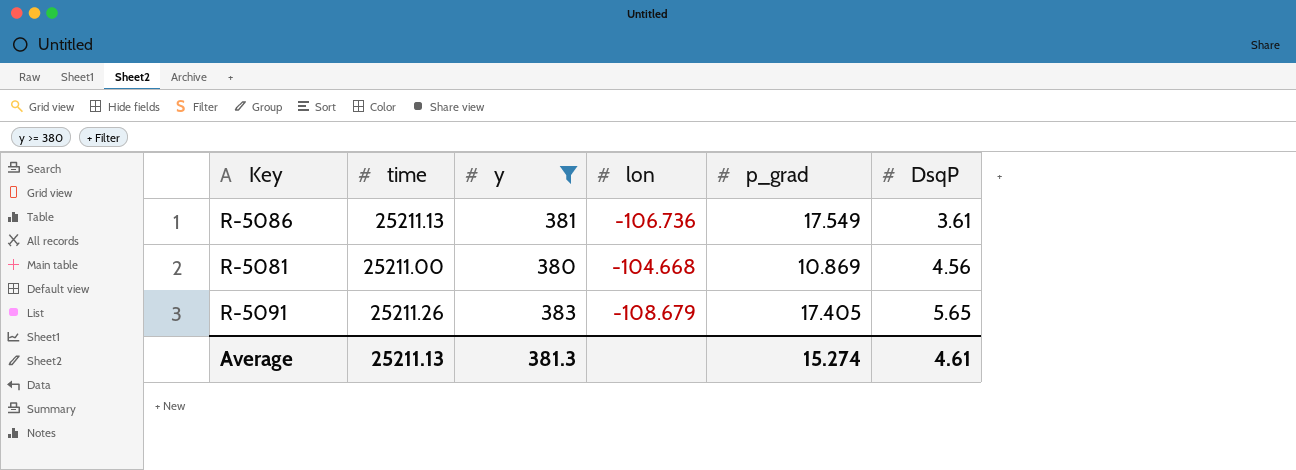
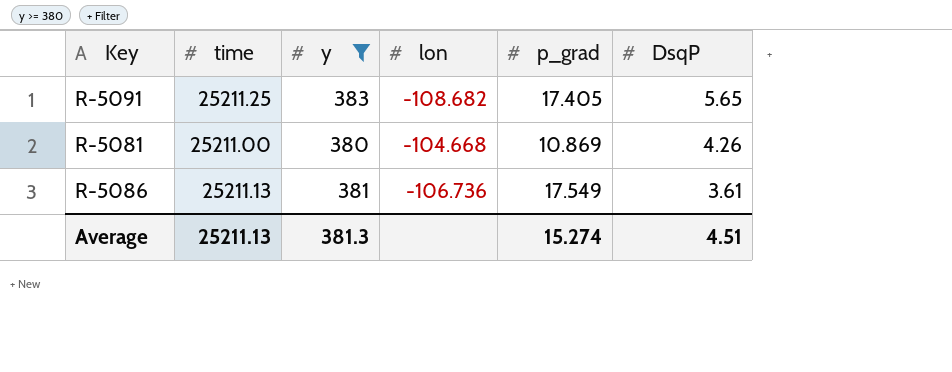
row order: DsqP ascending -> DsqP descending
R-5091 | time: 25211.26 -> 25211.25
R-5091 | lon: -108.679 -> -108.682
R-5081 | DsqP: 4.56 -> 4.26
Average | DsqP: 4.61 -> 4.51

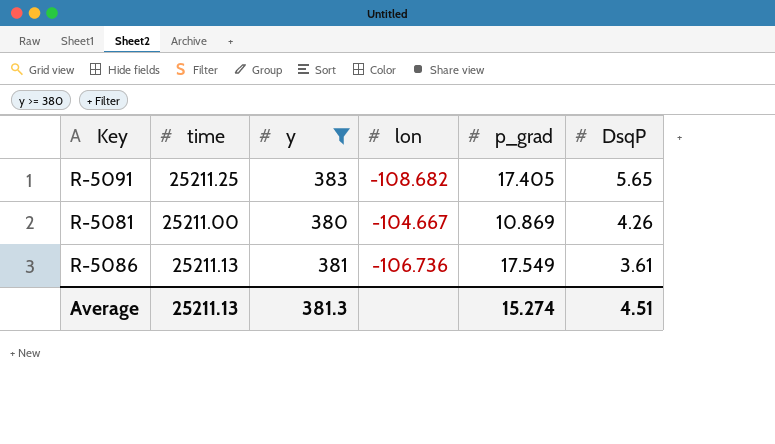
R-5081 | lon: -104.668 -> -104.667

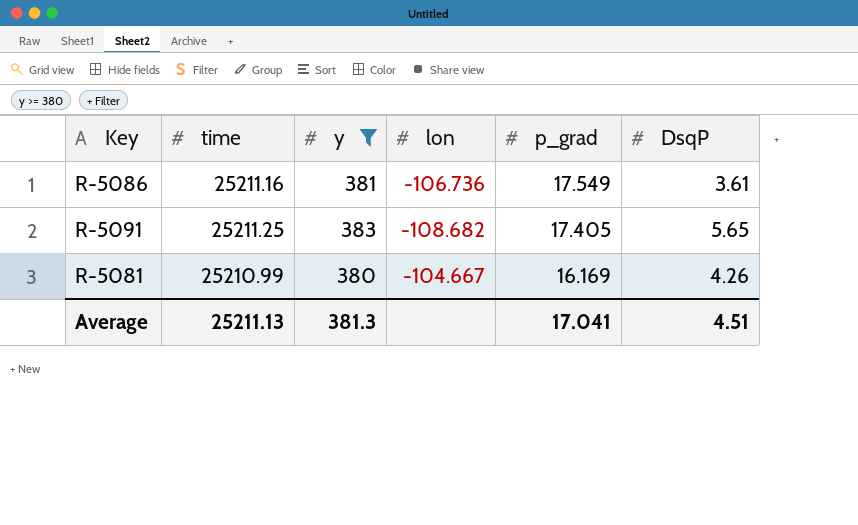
row order: DsqP descending -> p_grad descending
R-5086 | time: 25211.13 -> 25211.16
R-5081 | time: 25211.00 -> 25210.99
R-5081 | p_grad: 10.869 -> 16.169
Average | p_grad: 15.274 -> 17.041

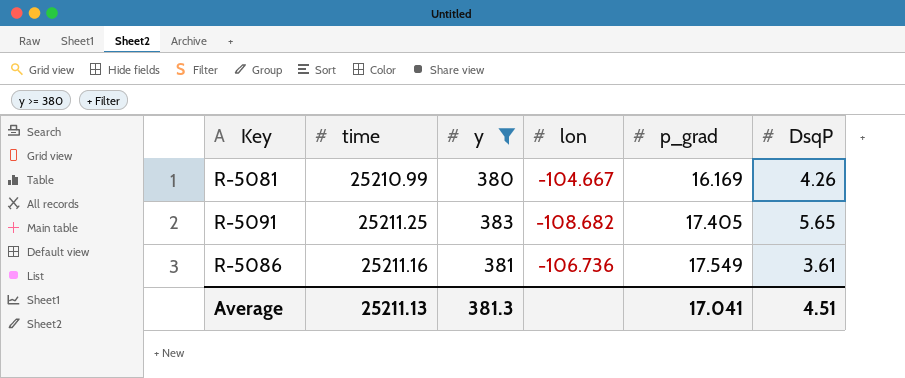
row order: p_grad descending -> p_grad ascending

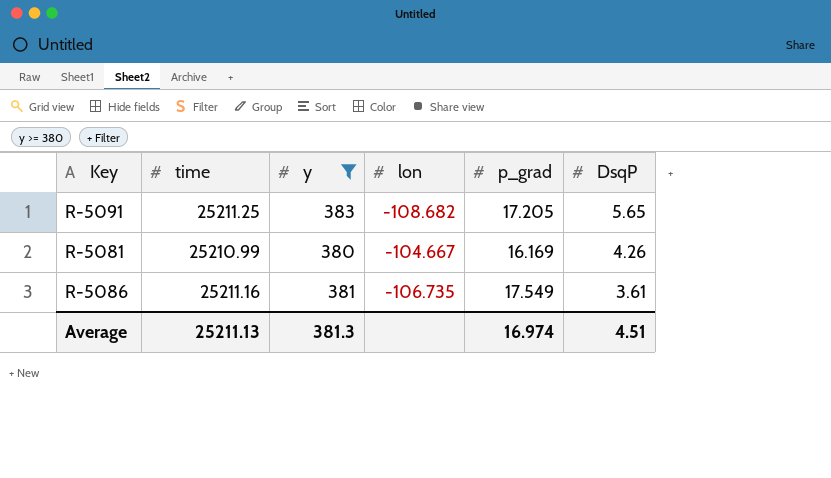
row order: p_grad ascending -> DsqP descending
R-5091 | p_grad: 17.405 -> 17.205
R-5086 | lon: -106.736 -> -106.735
Average | p_grad: 17.041 -> 16.974

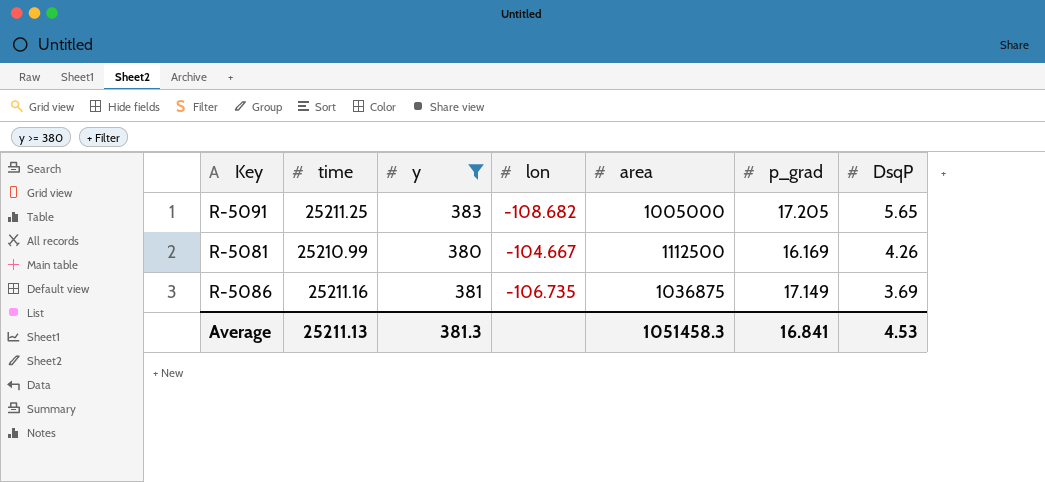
column area | position: none -> 5
R-5086 | p_grad: 17.549 -> 17.149
R-5086 | DsqP: 3.61 -> 3.69
Average | p_grad: 16.974 -> 16.841
Average | DsqP: 4.51 -> 4.53

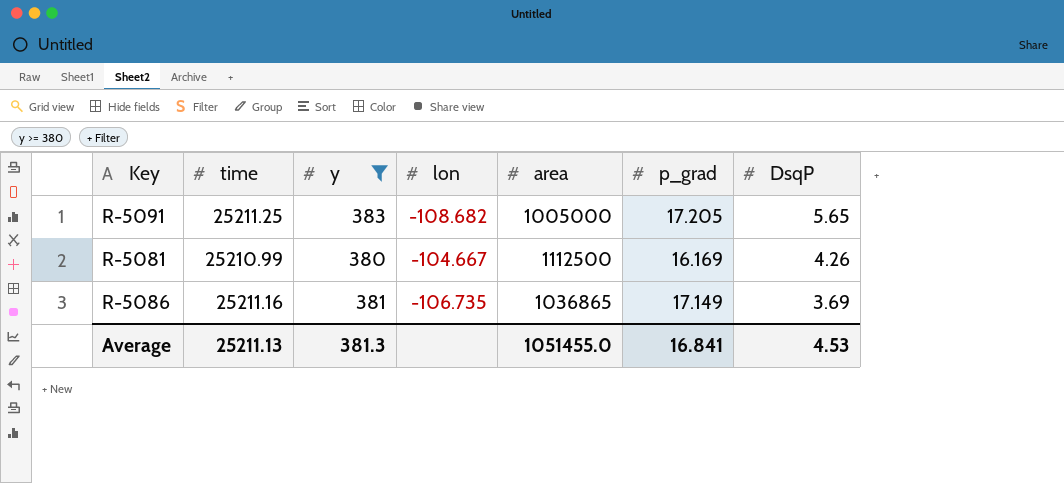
R-5086 | area: 1036875 -> 1036865
Average | area: 1051458.3 -> 1051455.0

